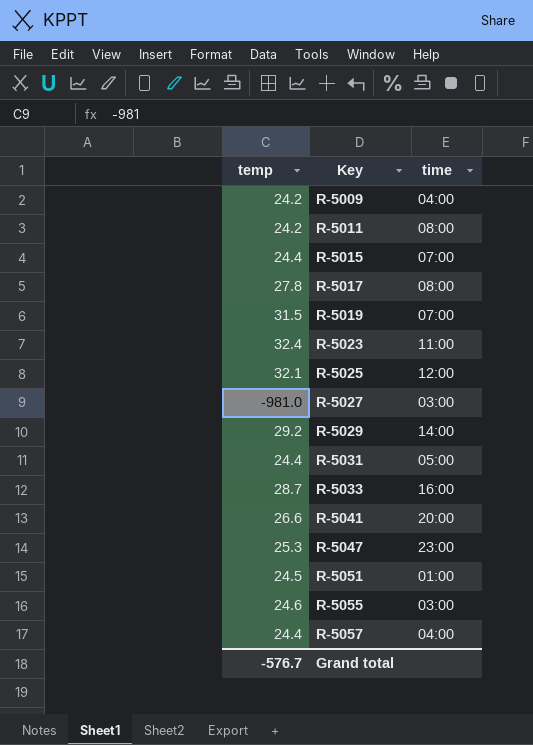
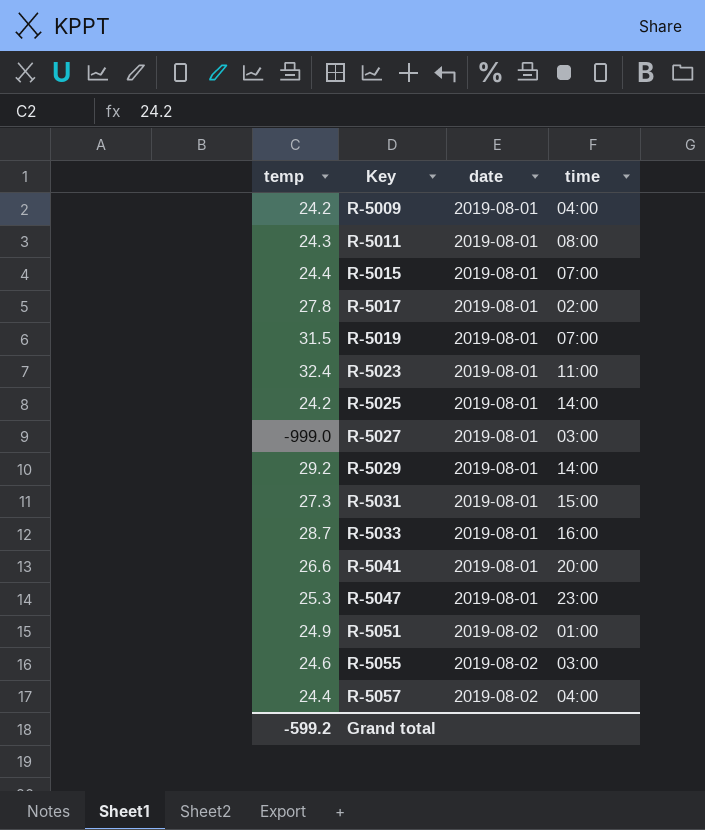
column date | position: none -> 3
R-5011 | temp: 24.2 -> 24.3
R-5017 | time: 08:00 -> 02:00
R-5025 | temp: 32.1 -> 24.2
R-5025 | time: 12:00 -> 14:00
R-5027 | temp: -981.0 -> -999.0
R-5031 | temp: 24.4 -> 27.3
R-5031 | time: 05:00 -> 15:00
R-5051 | temp: 24.5 -> 24.9
Grand total | temp: -576.7 -> -599.2

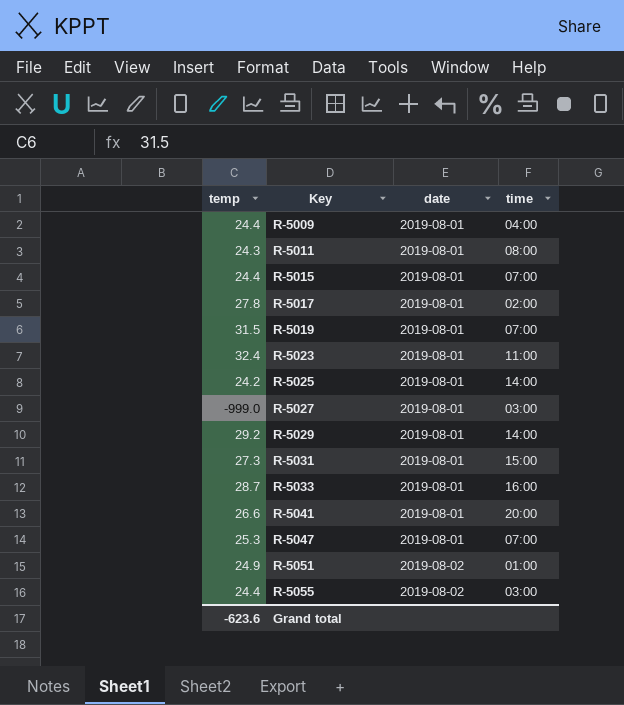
row R-5057: 24.4 | 2019-08-02 | 04:00 -> none
R-5009 | temp: 24.2 -> 24.4
R-5047 | time: 23:00 -> 07:00
R-5055 | temp: 24.6 -> 24.4
Grand total | temp: -599.2 -> -623.6

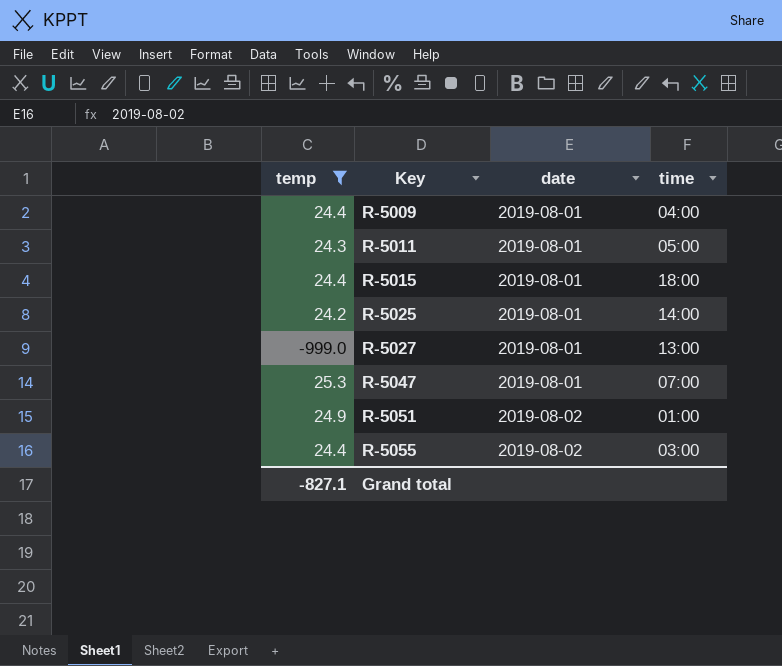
filter: none -> temp <= 25.3
R-5011 | time: 08:00 -> 05:00
R-5015 | time: 07:00 -> 18:00
R-5027 | time: 03:00 -> 13:00
Grand total | temp: -623.6 -> -827.1

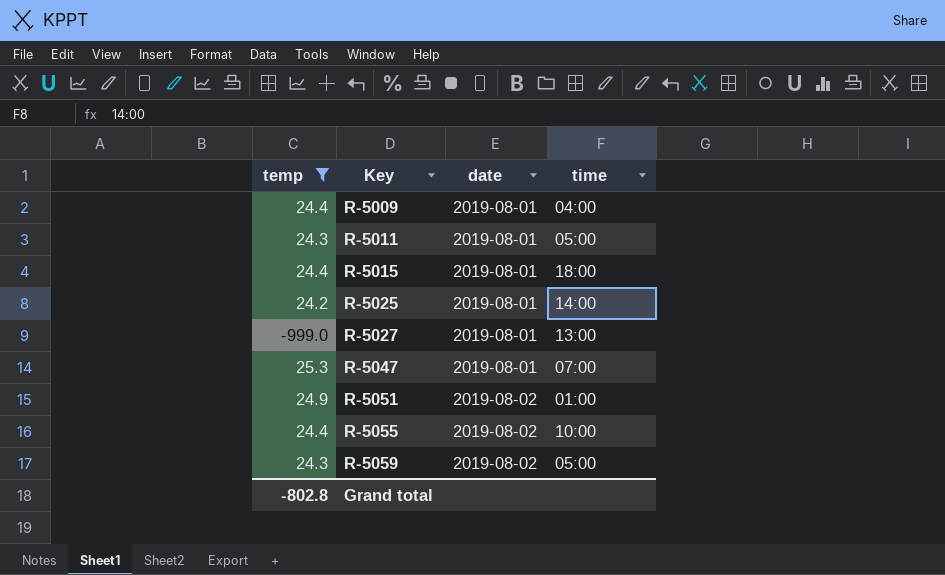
R-5055 | time: 03:00 -> 10:00
row R-5059: none -> 24.3 | 2019-08-02 | 05:00
Grand total | temp: -827.1 -> -802.8

